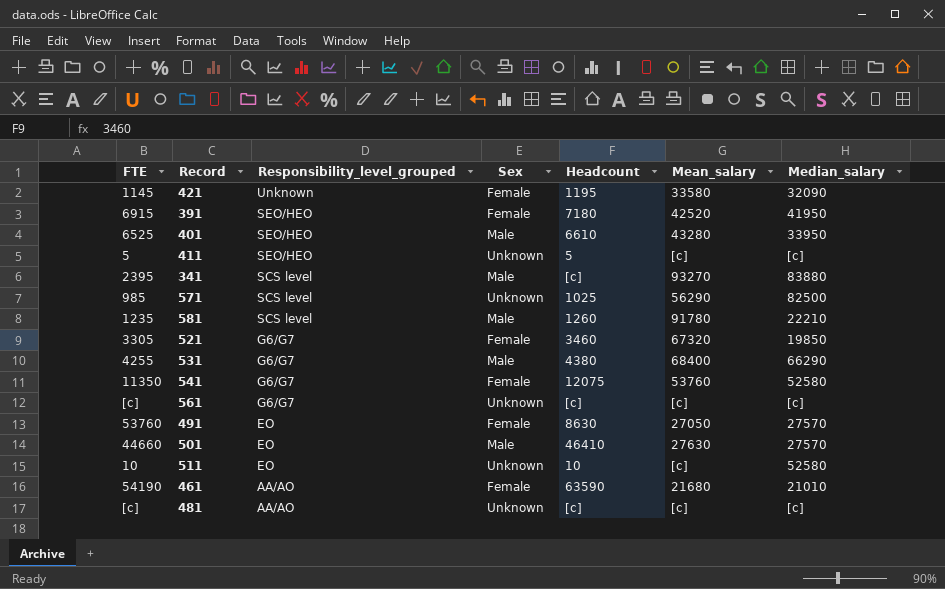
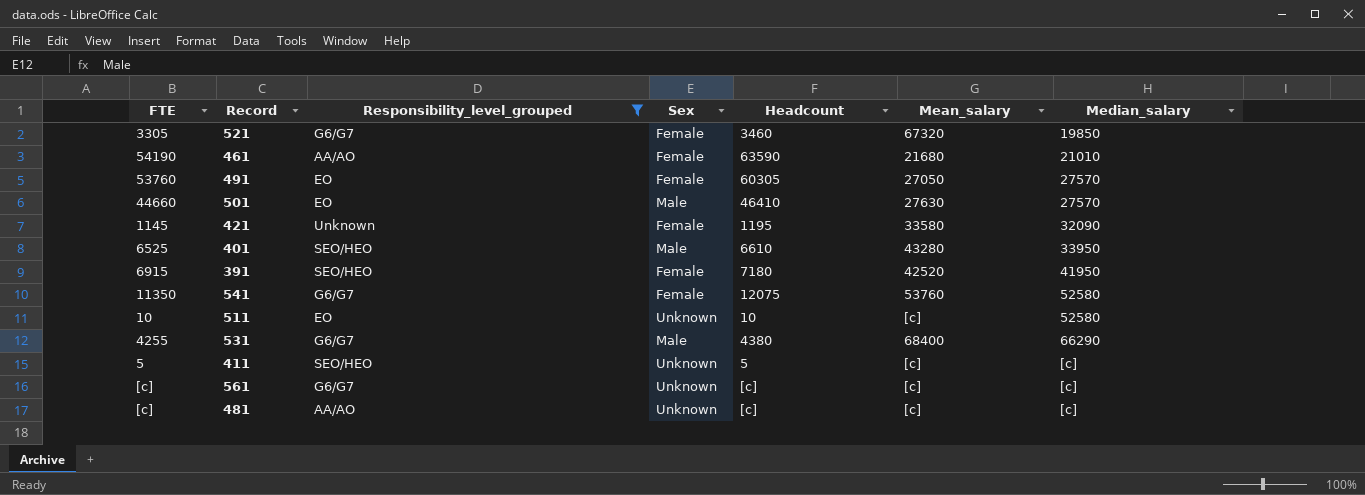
filter: none -> Responsibility_level_grouped != SCS level
row order: Responsibility_level_grouped descending -> Median_salary ascending
491 | Headcount: 8630 -> 60305

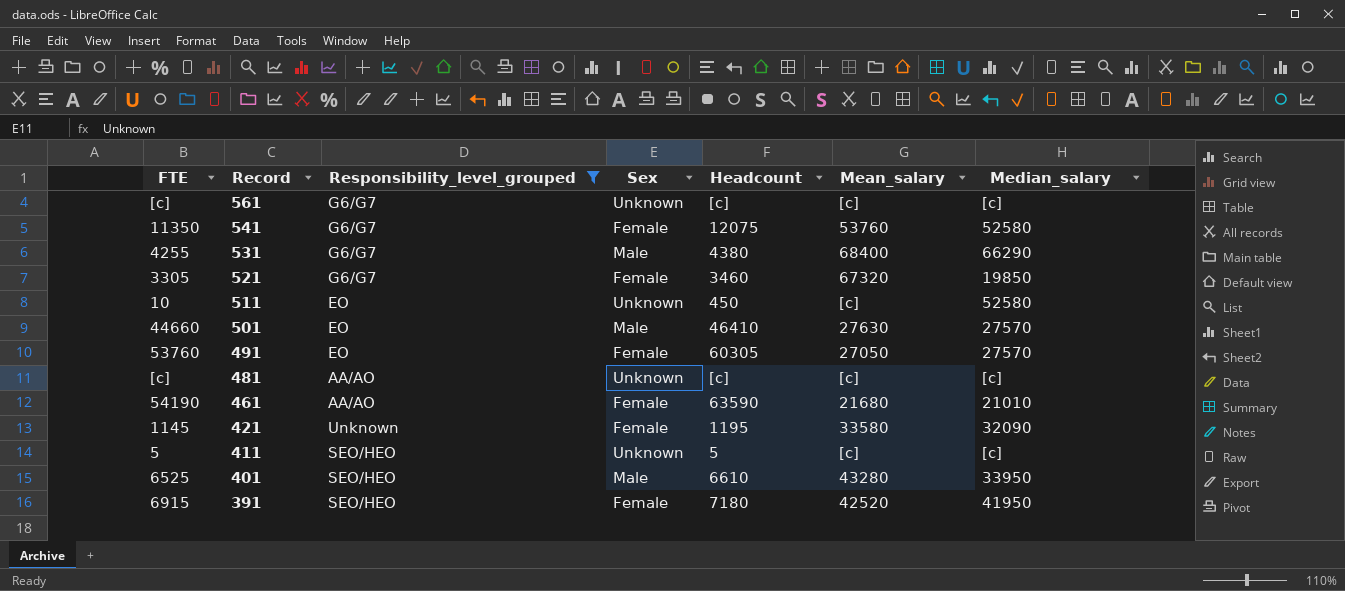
row order: Median_salary ascending -> Record descending
511 | Headcount: 10 -> 450

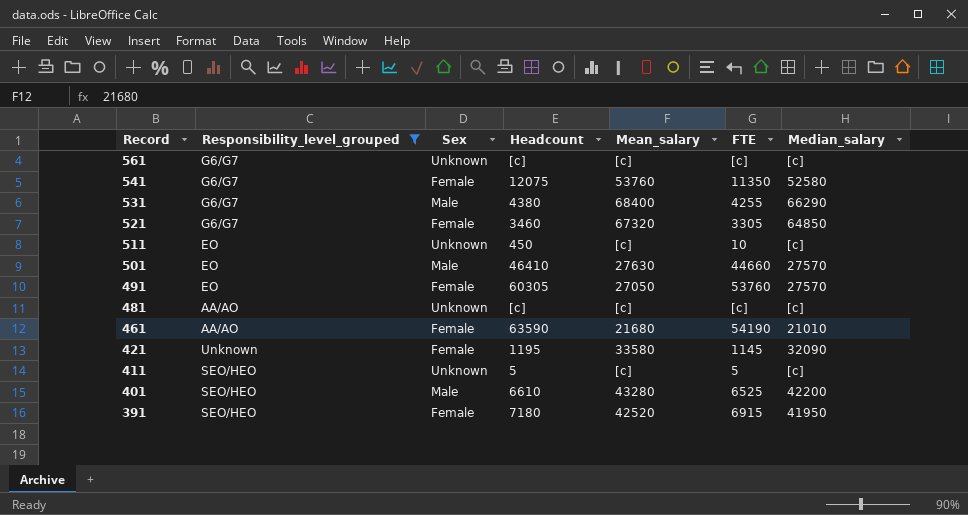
column FTE | position: 1 -> 6
521 | Median_salary: 19850 -> 64850
511 | Median_salary: 52580 -> [c]
401 | Median_salary: 33950 -> 42200

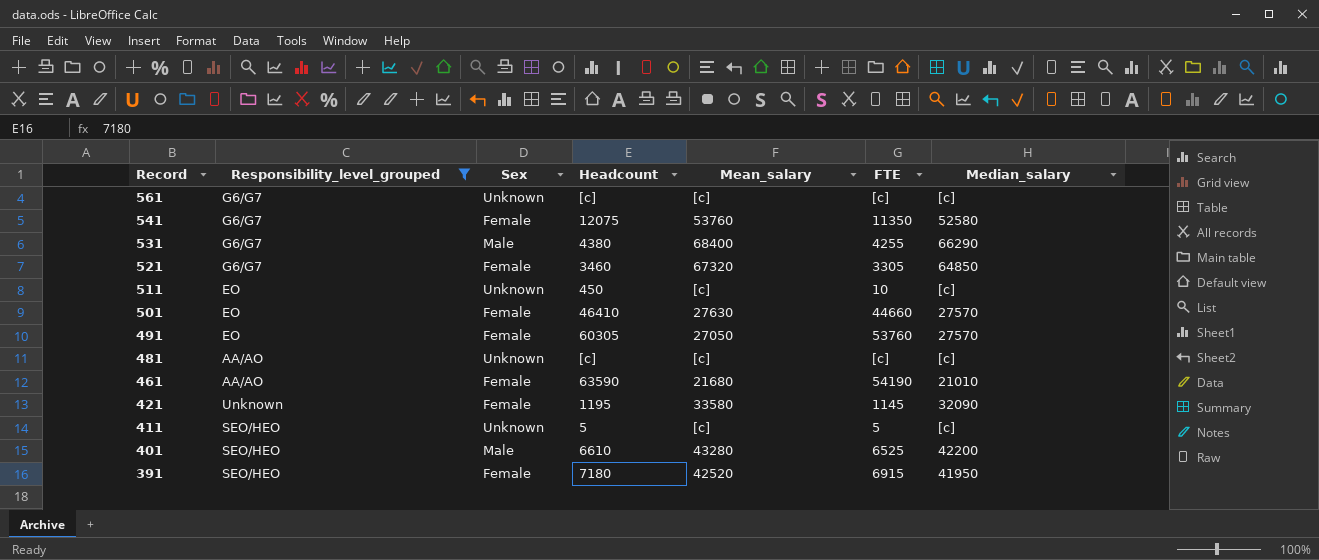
501 | Sex: Male -> Female

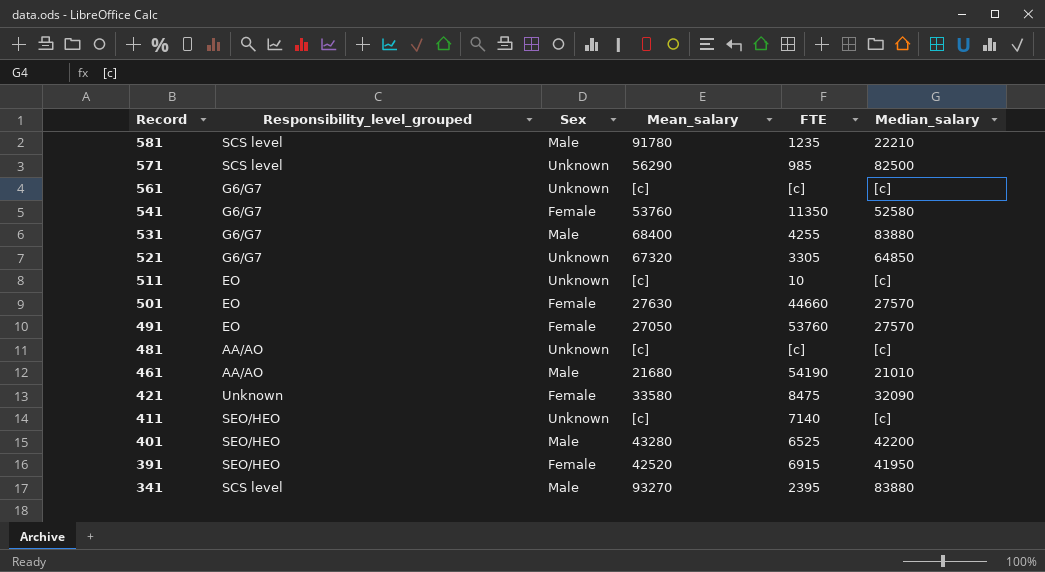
filter: Responsibility_level_grouped != SCS level -> none
column Headcount | position: 4 -> none
531 | Median_salary: 66290 -> 83880
521 | Sex: Female -> Unknown
461 | Sex: Female -> Male
421 | FTE: 1145 -> 8475
411 | FTE: 5 -> 7140

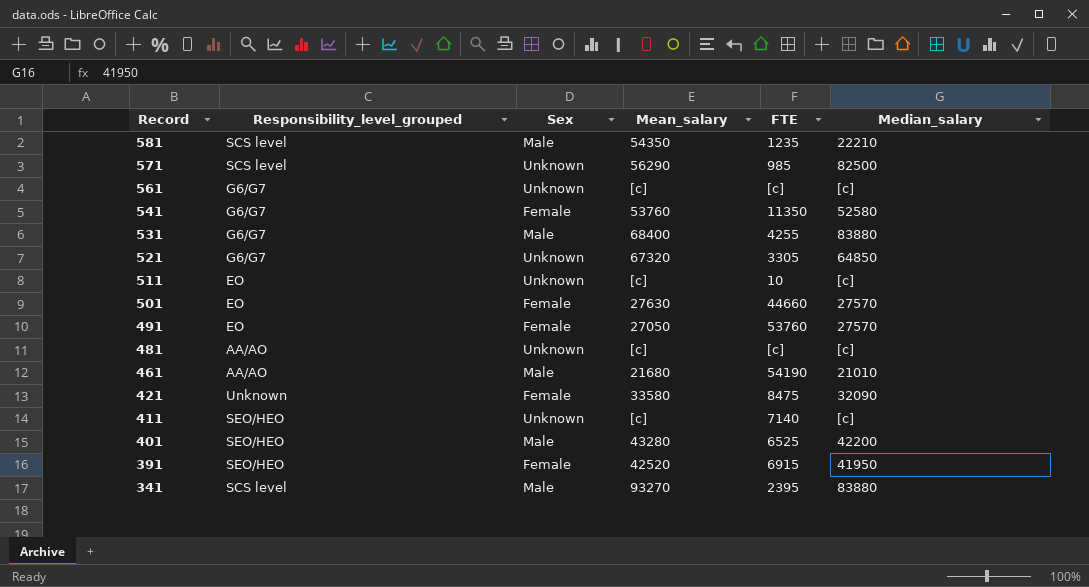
581 | Mean_salary: 91780 -> 54350

